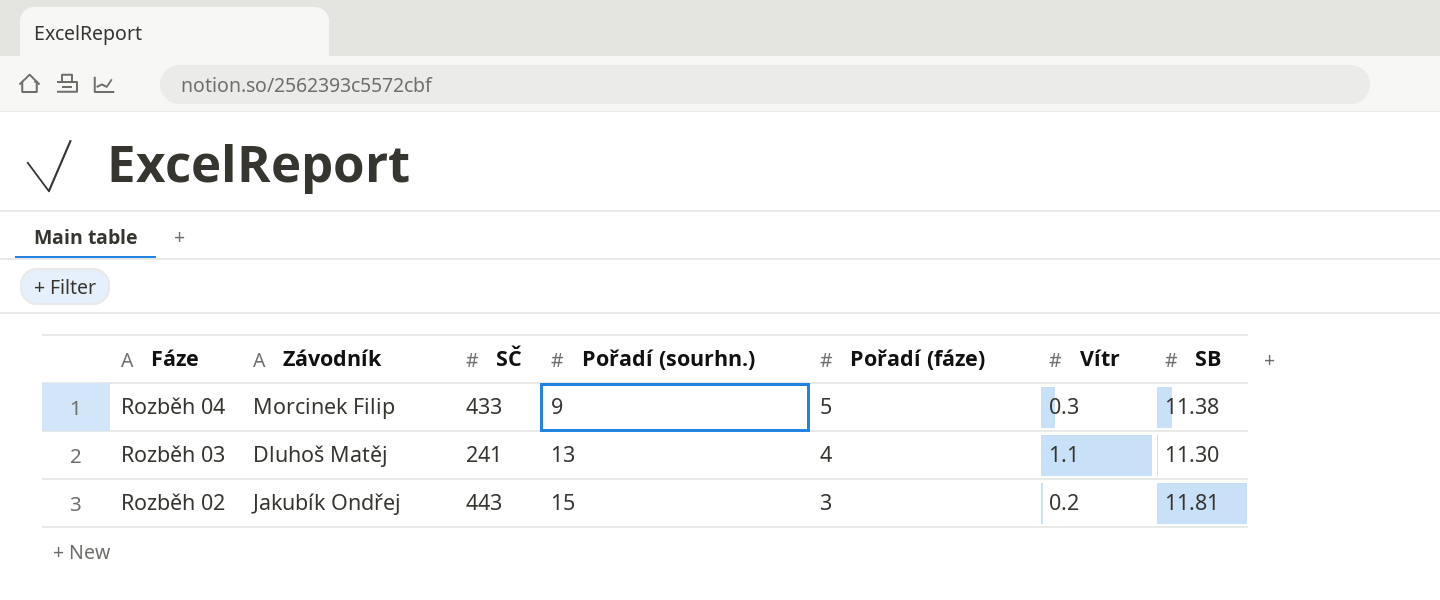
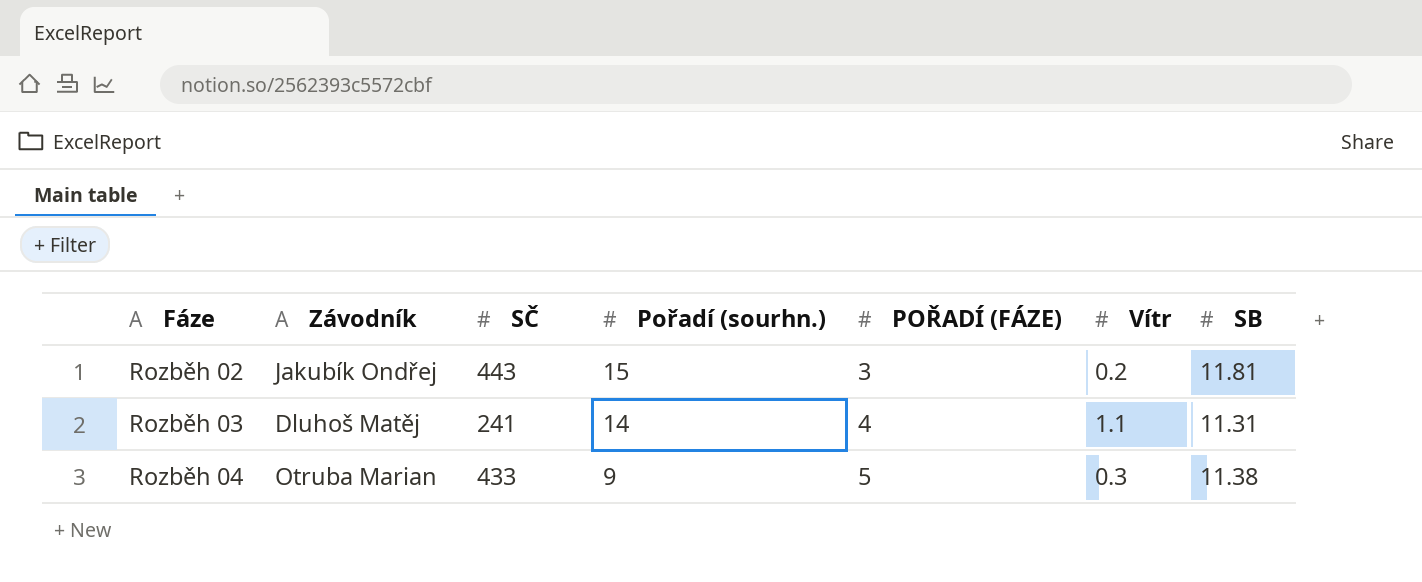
row order: Fáze descending -> Fáze ascending
column name: Pořadí (fáze) -> POŘADÍ (FÁZE)
Rozběh 03 | Pořadí (sourhn.): 13 -> 14
Rozběh 03 | SB: 11.30 -> 11.31
Rozběh 04 | Závodník: Morcinek Filip -> Otruba Marian

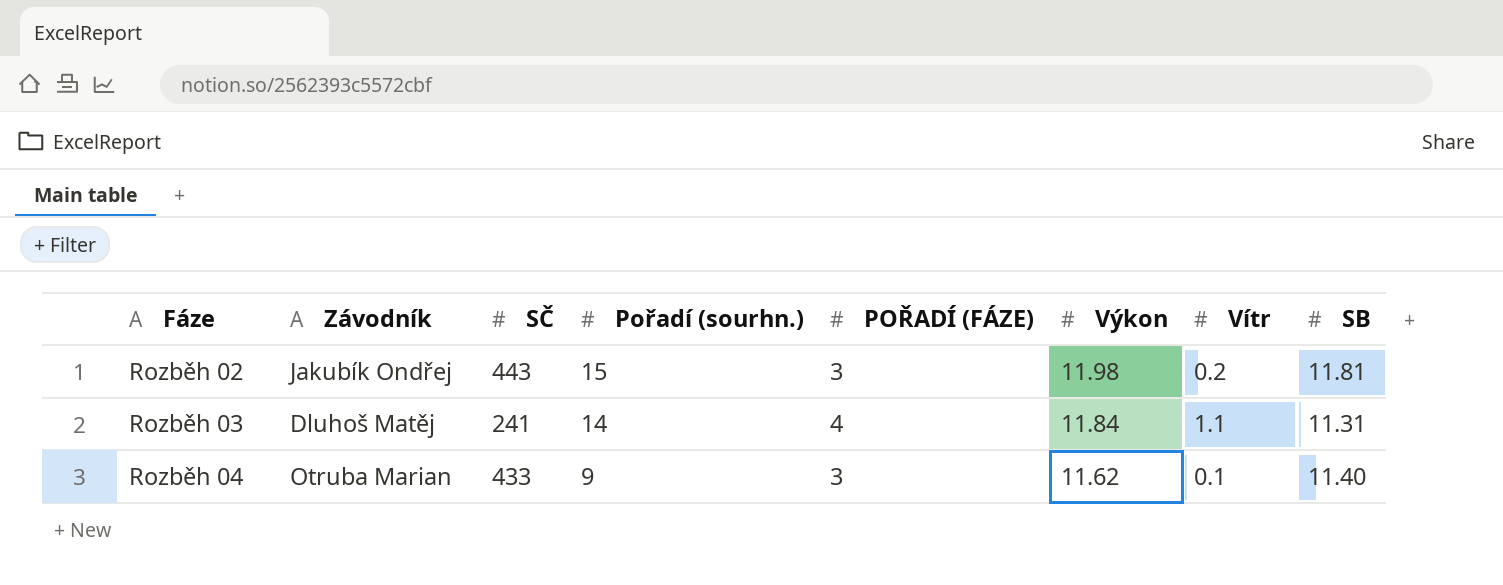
column Výkon | position: none -> 6
Rozběh 04 | POŘADÍ (FÁZE): 5 -> 3
Rozběh 04 | Vítr: 0.3 -> 0.1
Rozběh 04 | SB: 11.38 -> 11.40

